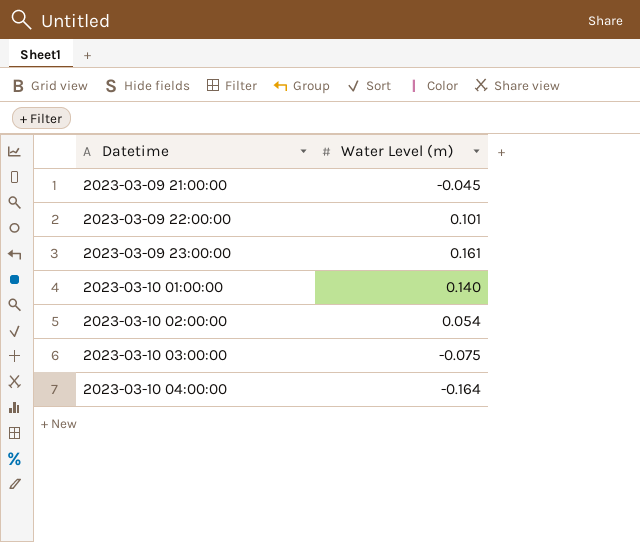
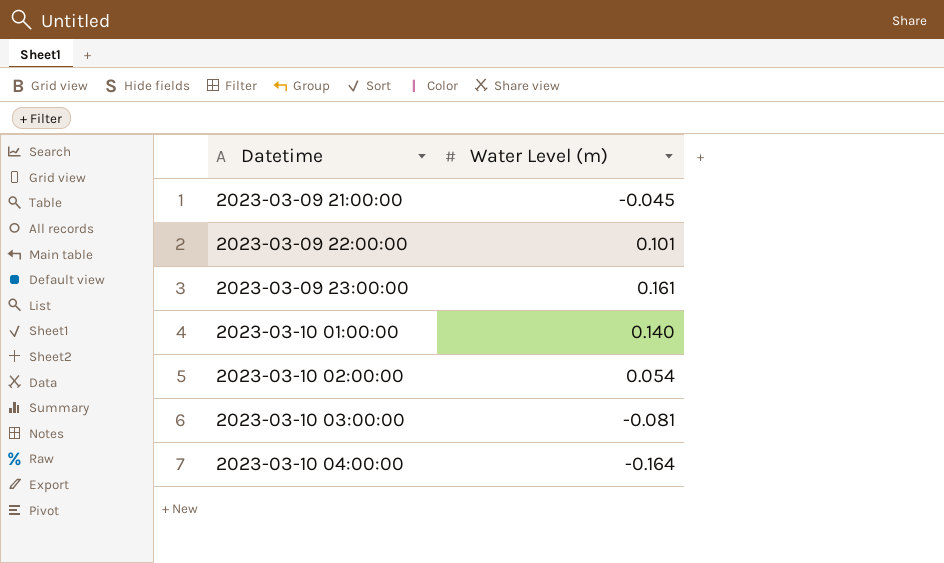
2023-03-10 03:00:00 | Water Level (m): -0.075 -> -0.081

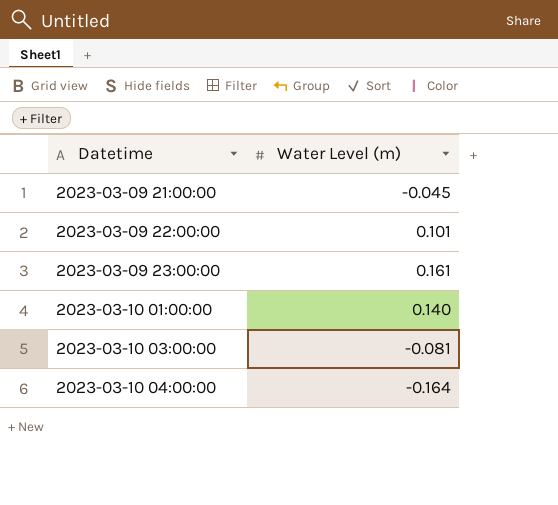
row 2023-03-10 02:00:00: 0.054 -> none

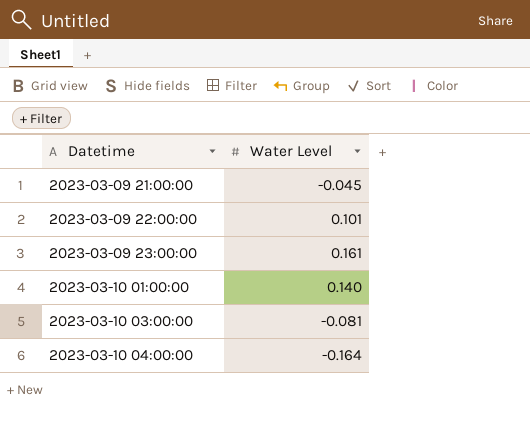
column name: Water Level (m) -> Water Level

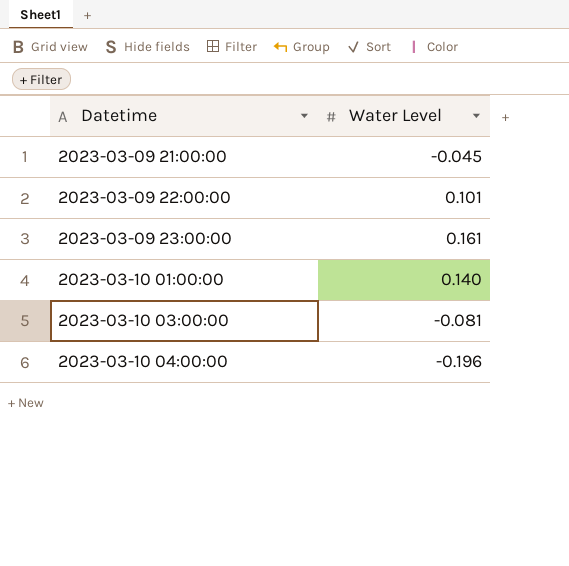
2023-03-10 04:00:00 | Water Level: -0.164 -> -0.196

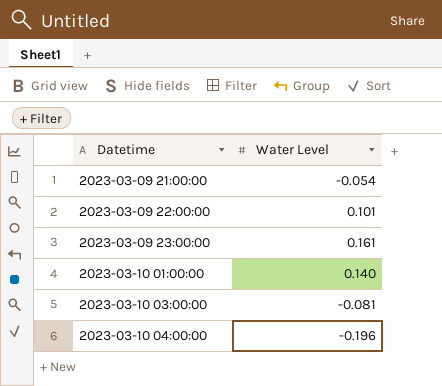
2023-03-09 21:00:00 | Water Level: -0.045 -> -0.054

